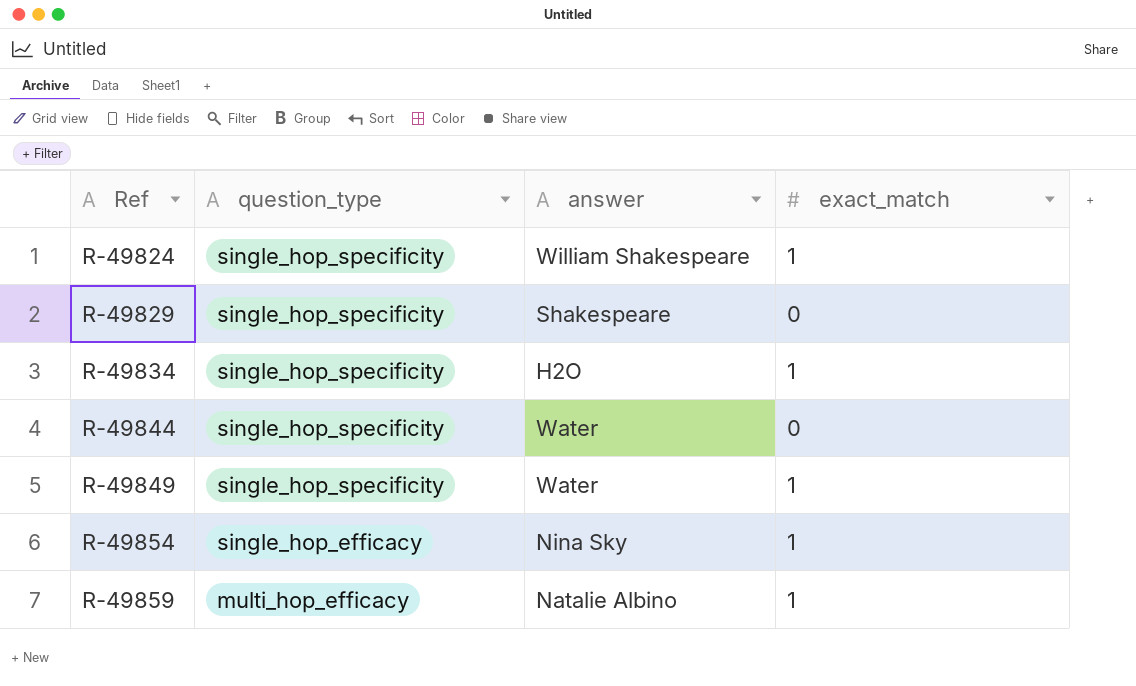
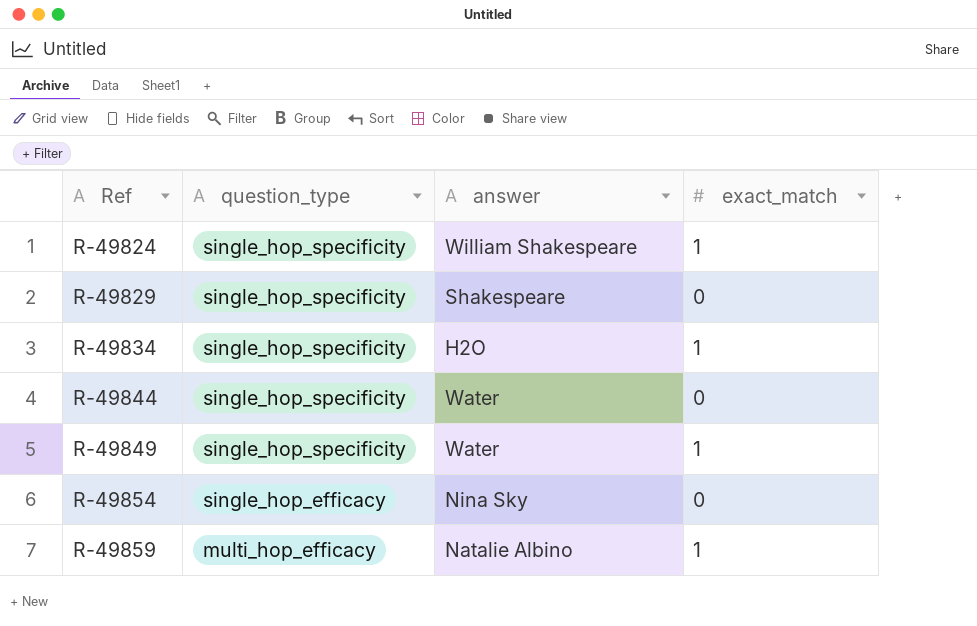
R-49854 | exact_match: 1 -> 0

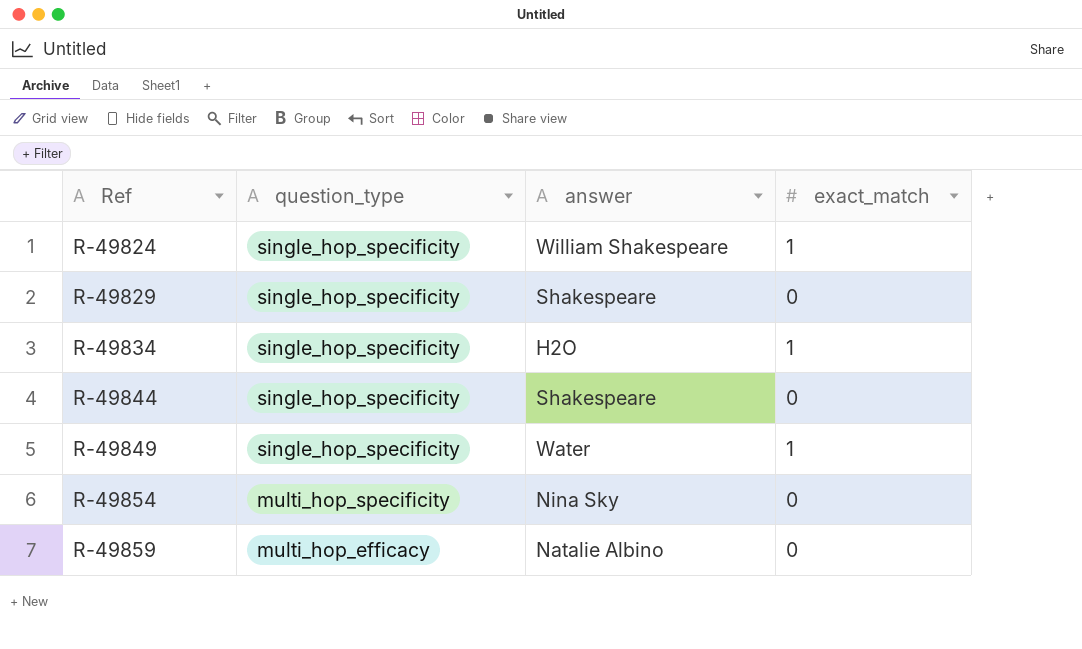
R-49844 | answer: Water -> Shakespeare
R-49854 | question_type: single_hop_efficacy -> multi_hop_specificity
R-49859 | exact_match: 1 -> 0

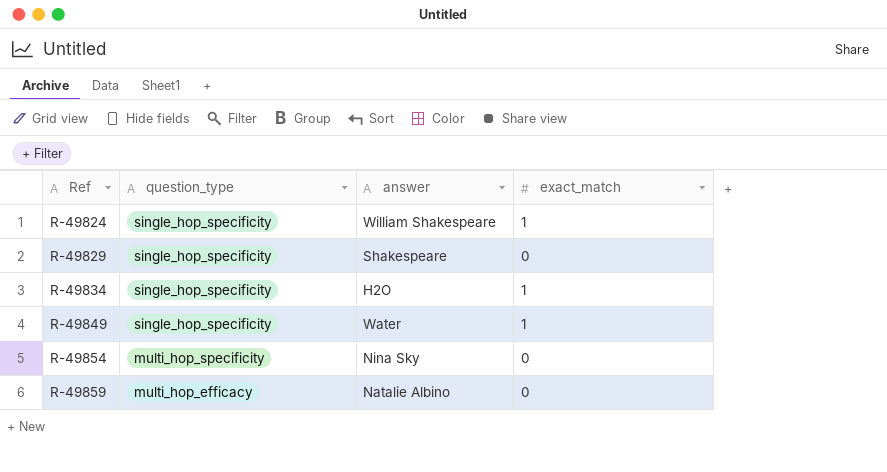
row R-49844: single_hop_specificity | Shakespeare | 0 -> none

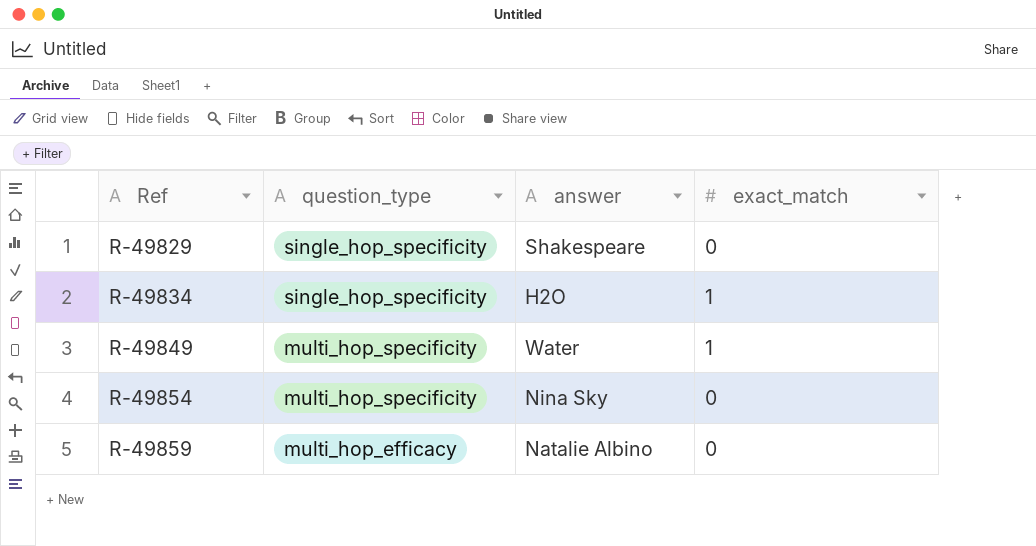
row R-49824: single_hop_specificity | William Shakespeare | 1 -> none
R-49849 | question_type: single_hop_specificity -> multi_hop_specificity

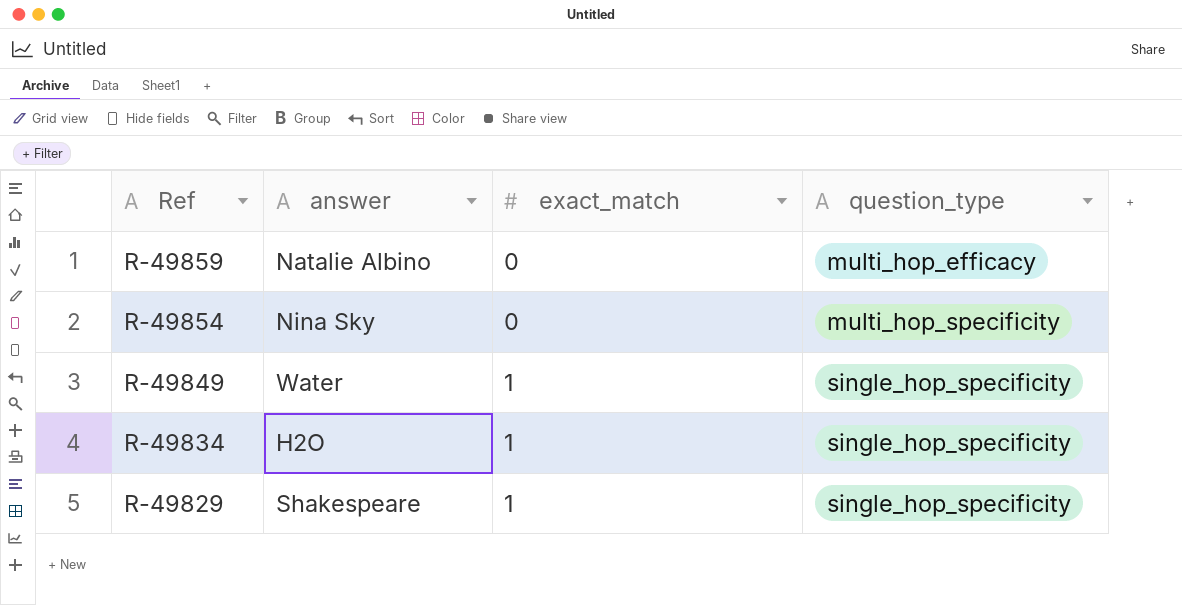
row order: Ref ascending -> Ref descending
column question_type | position: 2 -> 4
R-49849 | question_type: multi_hop_specificity -> single_hop_specificity
R-49829 | exact_match: 0 -> 1

